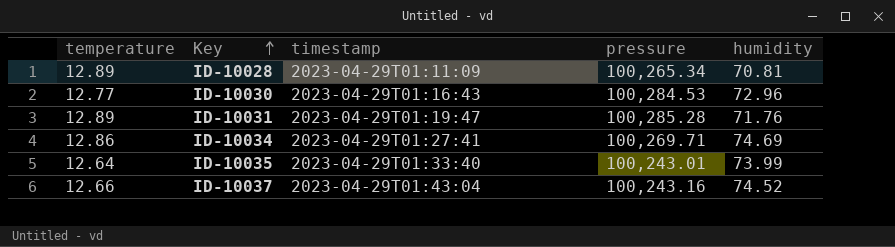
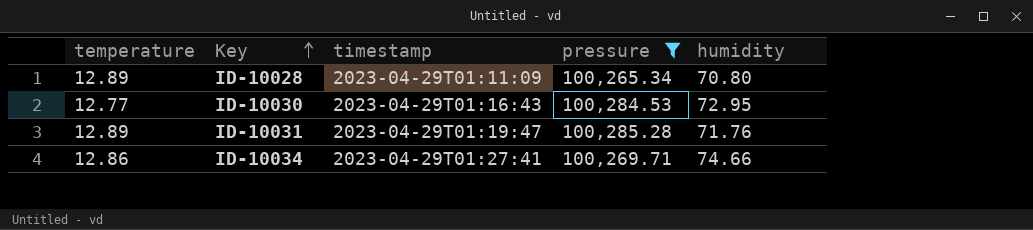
filter: none -> pressure >= 100,265.34
ID-10028 | humidity: 70.81 -> 70.80
ID-10030 | humidity: 72.96 -> 72.95
ID-10034 | humidity: 74.69 -> 74.66

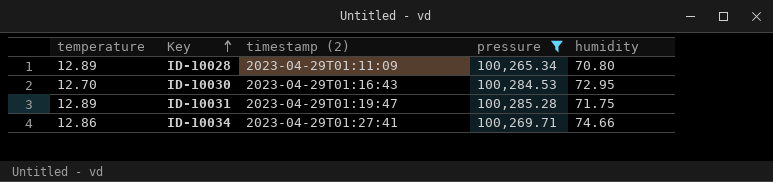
column name: timestamp -> timestamp (2)
ID-10030 | temperature: 12.77 -> 12.70
ID-10031 | humidity: 71.76 -> 71.75

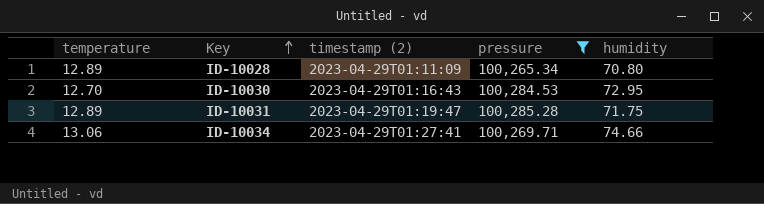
ID-10034 | temperature: 12.86 -> 13.06

